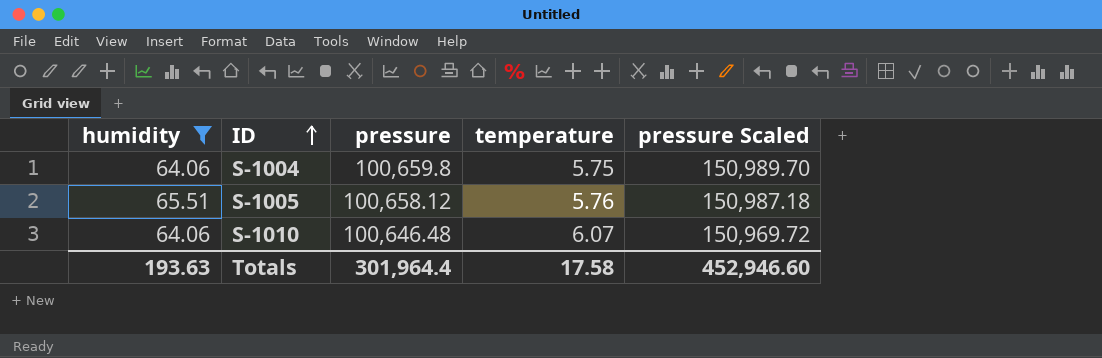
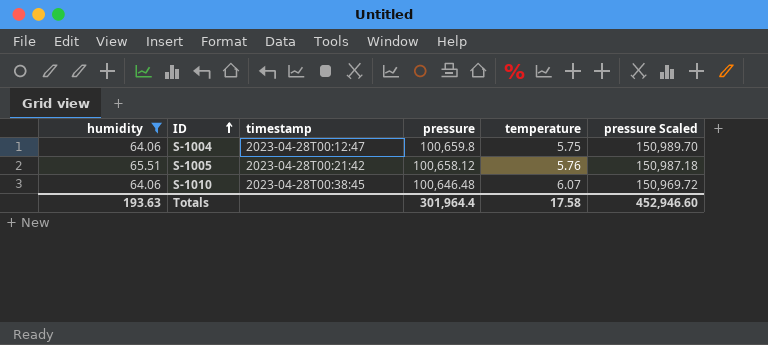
column timestamp | position: none -> 3

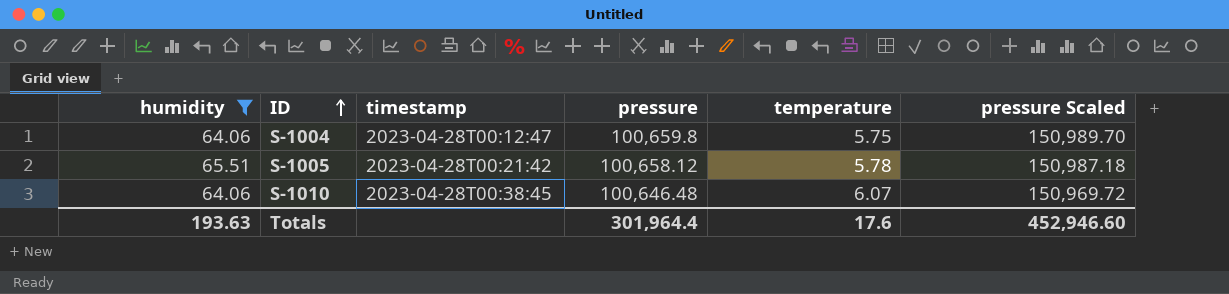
S-1005 | temperature: 5.76 -> 5.78
Totals | temperature: 17.58 -> 17.6

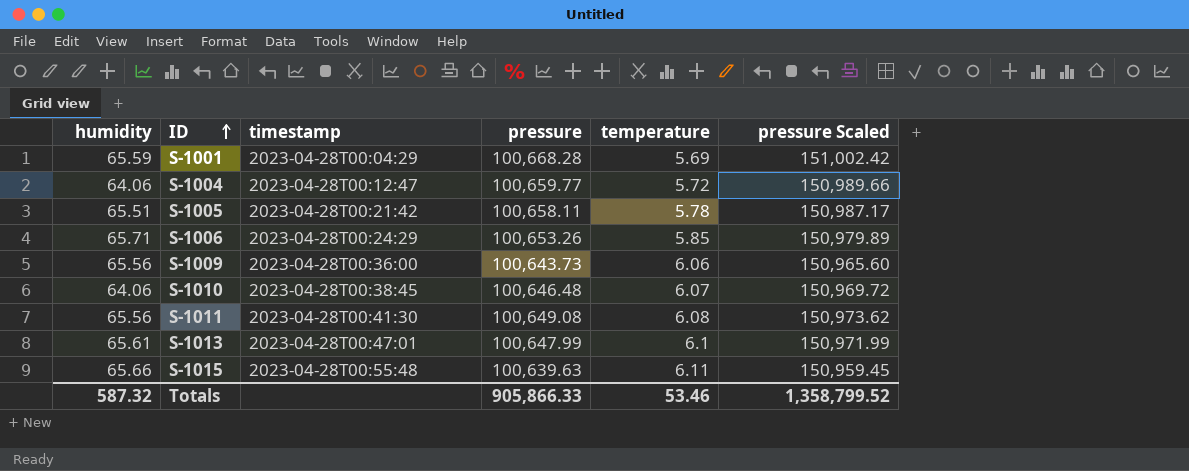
filter: humidity <= 65.51 -> none
S-1004 | pressure: 100,659.8 -> 100,659.77
S-1004 | temperature: 5.75 -> 5.72
S-1004 | pressure Scaled: 150,989.70 -> 150,989.66
S-1005 | pressure: 100,658.12 -> 100,658.11
S-1005 | pressure Scaled: 150,987.18 -> 150,987.17
Totals | humidity: 193.63 -> 587.32
Totals | pressure: 301,964.4 -> 905,866.33
Totals | temperature: 17.6 -> 53.46
Totals | pressure Scaled: 452,946.60 -> 1,358,799.52

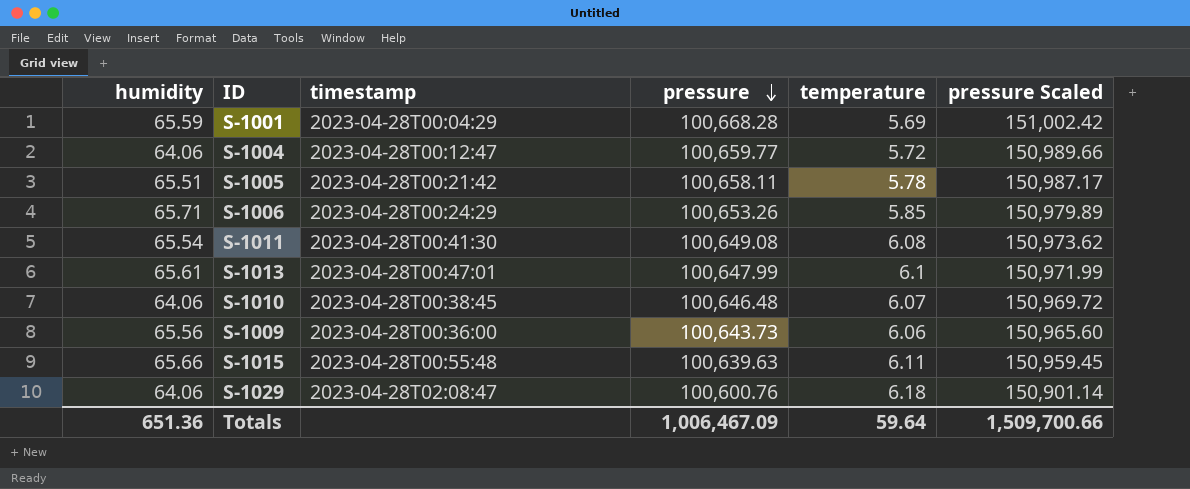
row order: ID ascending -> pressure descending
S-1011 | humidity: 65.56 -> 65.54
row S-1029: none -> 64.06 | 2023-04-28T02:08:47 | 100,600.76 | 6.18 | 150,901.14
Totals | humidity: 587.32 -> 651.36
Totals | pressure: 905,866.33 -> 1,006,467.09
Totals | temperature: 53.46 -> 59.64
Totals | pressure Scaled: 1,358,799.52 -> 1,509,700.66

